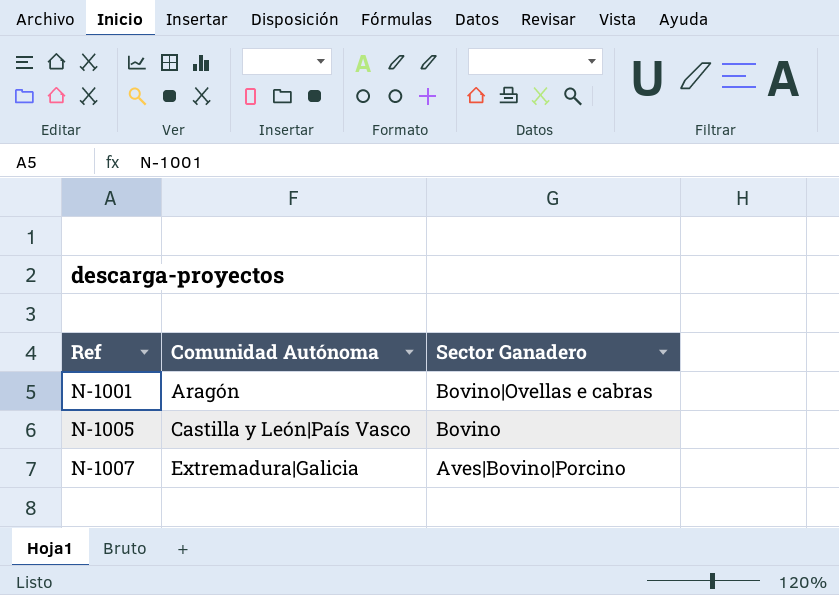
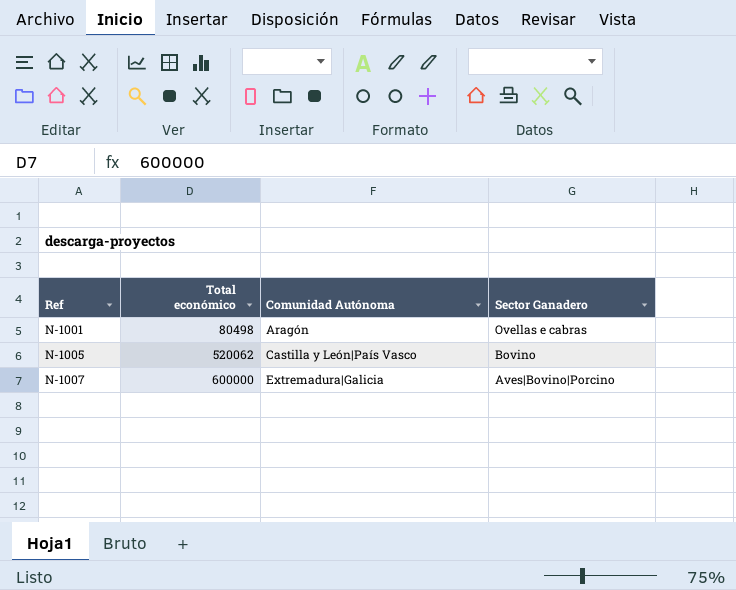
column Total económico | position: none -> 2
N-1001 | Sector Ganadero: Bovino|Ovellas e cabras -> Ovellas e cabras

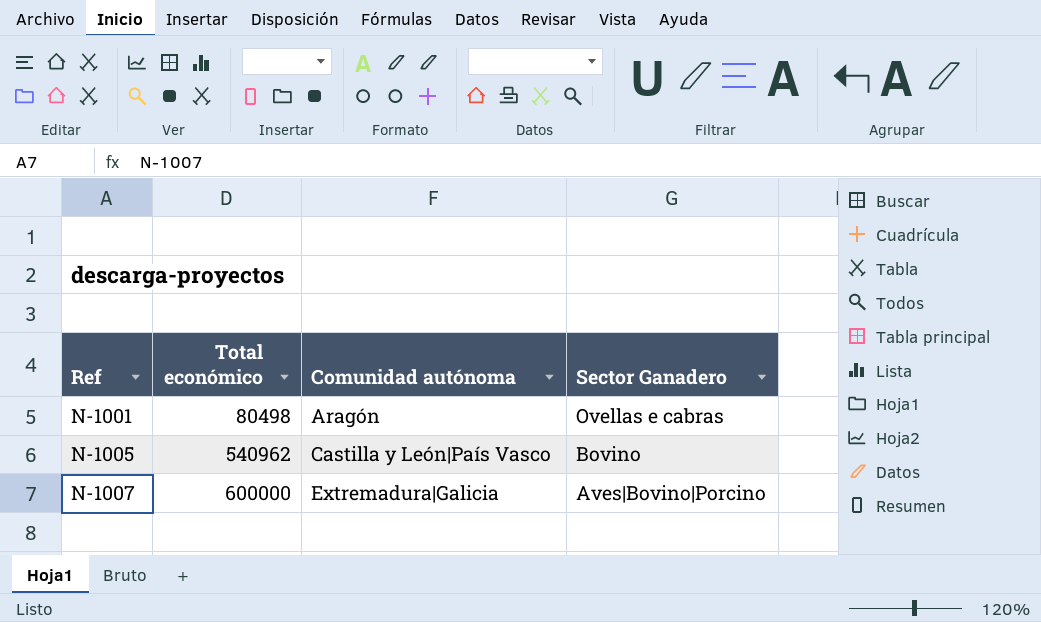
column name: Comunidad Autónoma -> Comunidad autónoma
N-1005 | Total económico: 520062 -> 540962

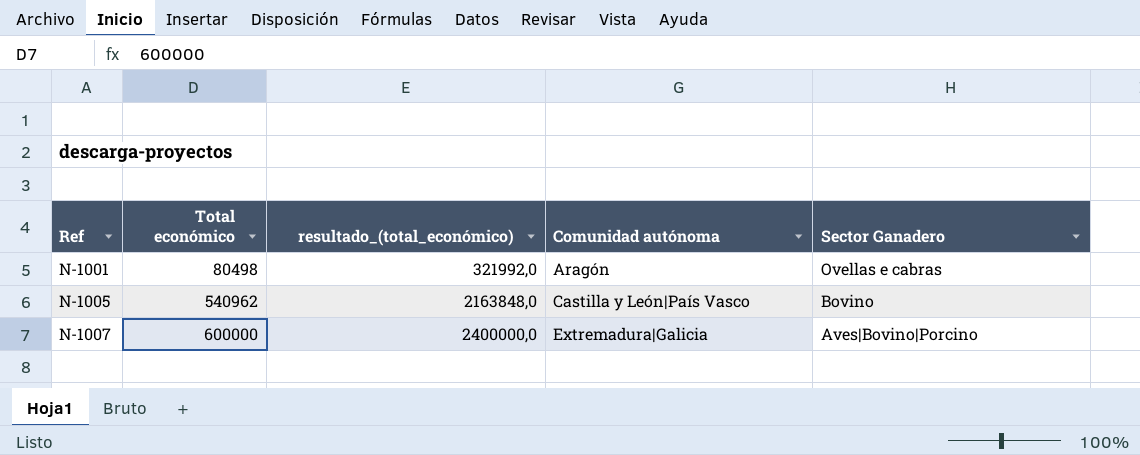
column resultado_(total_económico) | formula: none -> [Total económico] * 4

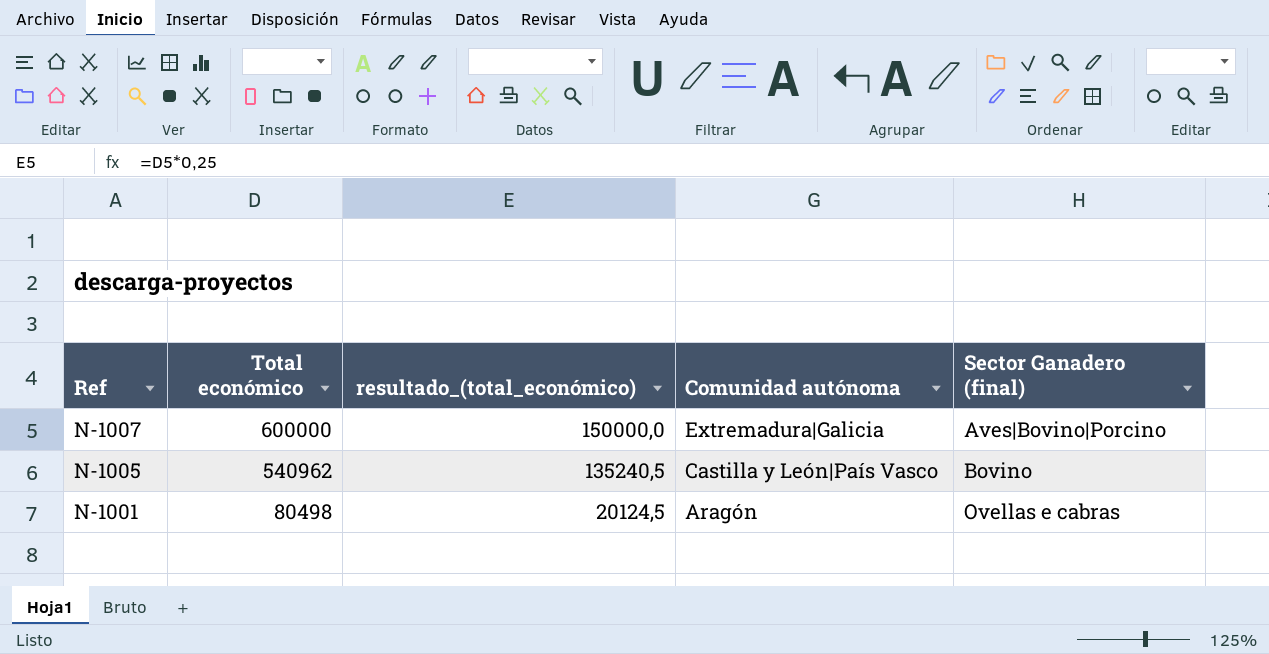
row order: Ref ascending -> Ref descending
column resultado_(total_económico) | formula: [Total económico] * 4 -> [Total económico] * 0,25
column name: Sector Ganadero -> Sector Ganadero (final)

